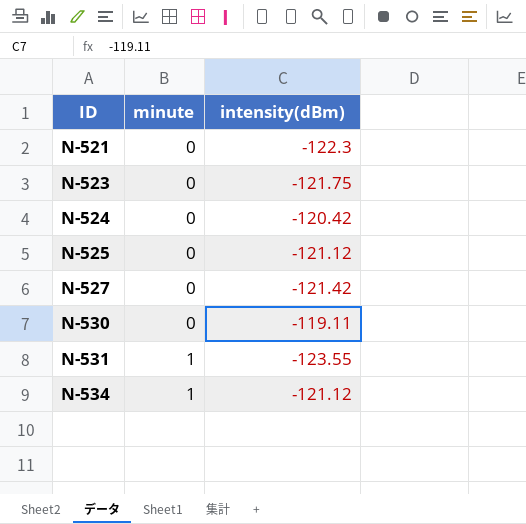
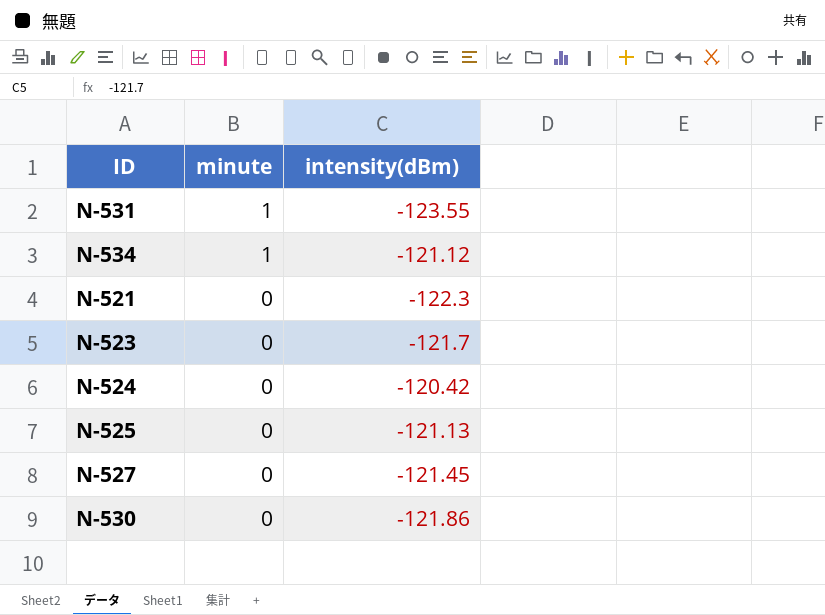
row order: ID ascending -> minute descending
N-523 | intensity(dBm): -121.75 -> -121.7
N-525 | intensity(dBm): -121.12 -> -121.13
N-527 | intensity(dBm): -121.42 -> -121.45
N-530 | intensity(dBm): -119.11 -> -121.86

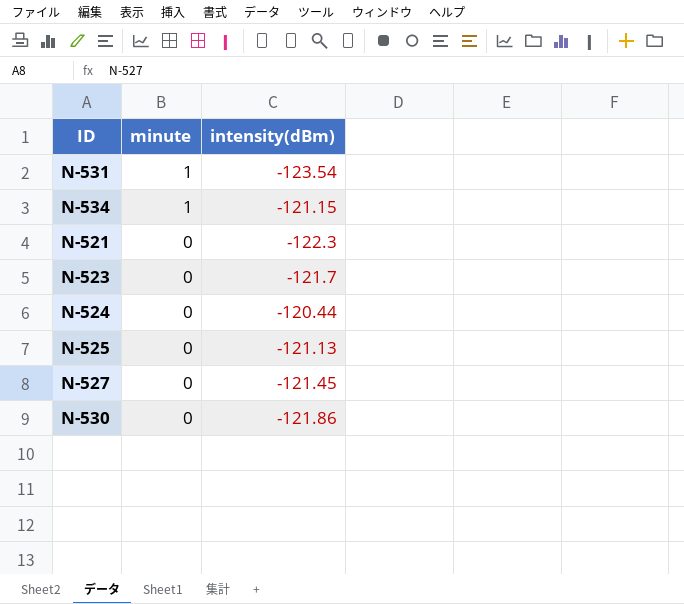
N-531 | intensity(dBm): -123.55 -> -123.54
N-534 | intensity(dBm): -121.12 -> -121.15
N-524 | intensity(dBm): -120.42 -> -120.44

